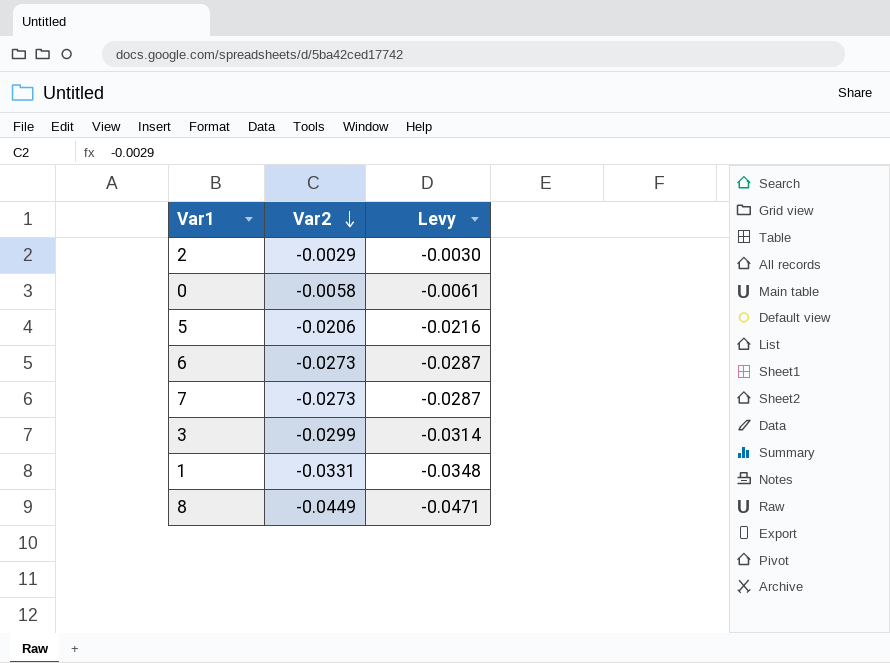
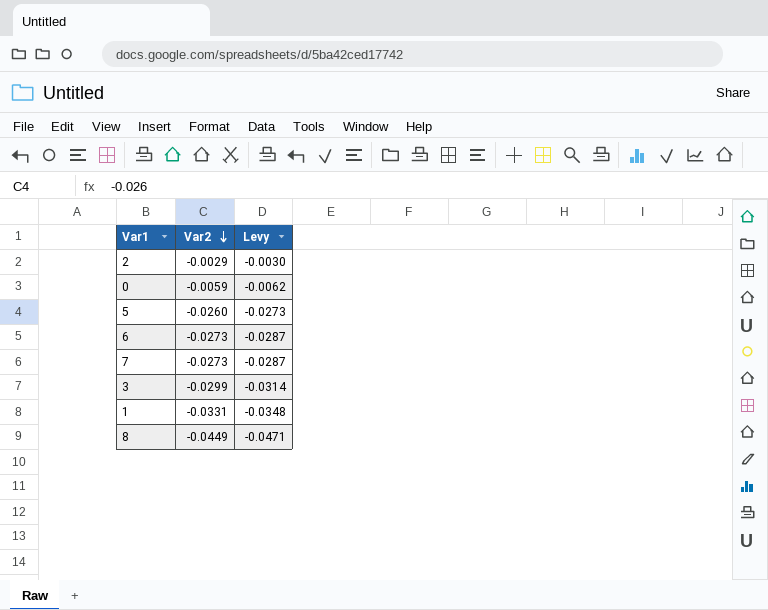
0 | Var2: -0.0058 -> -0.0059
0 | Levy: -0.0061 -> -0.0062
5 | Var2: -0.0206 -> -0.0260
5 | Levy: -0.0216 -> -0.0273

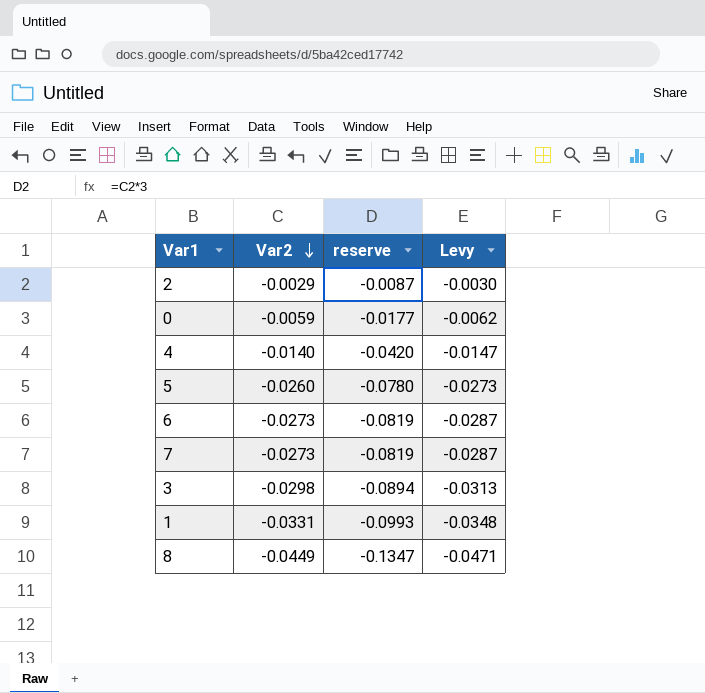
column reserve | formula: none -> [Var2] * 3
row 4: none -> -0.0140 | -0.0420 | -0.0147
3 | Var2: -0.0299 -> -0.0298
3 | Levy: -0.0314 -> -0.0313

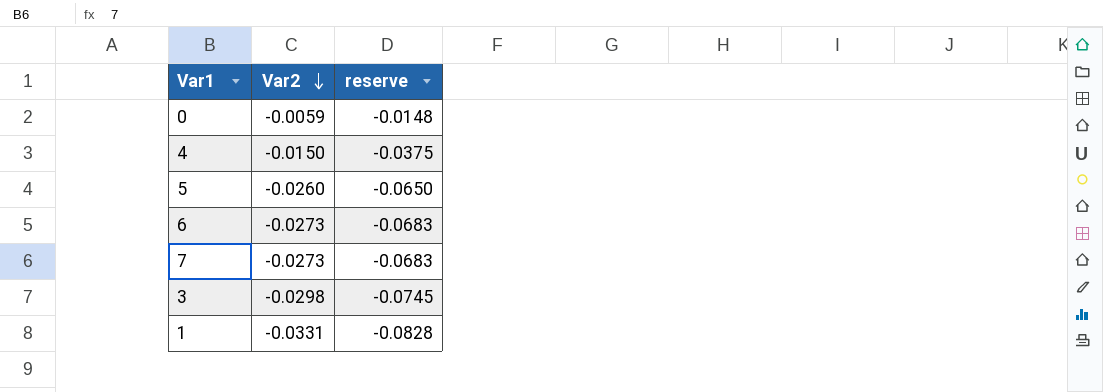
column Levy | formula: [Var2] * 1.05 -> none
column reserve | formula: [Var2] * 3 -> [Var2] * 2.5
row 2: -0.0029 | -0.0087 | -0.0030 -> none
row 8: -0.0449 | -0.1347 | -0.0471 -> none
4 | Var2: -0.0140 -> -0.0150

